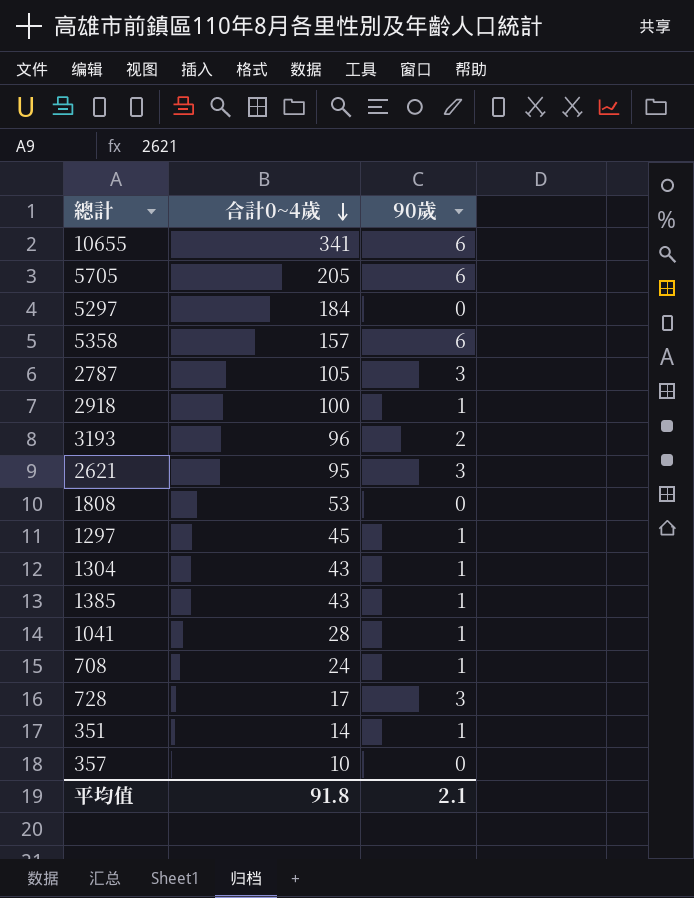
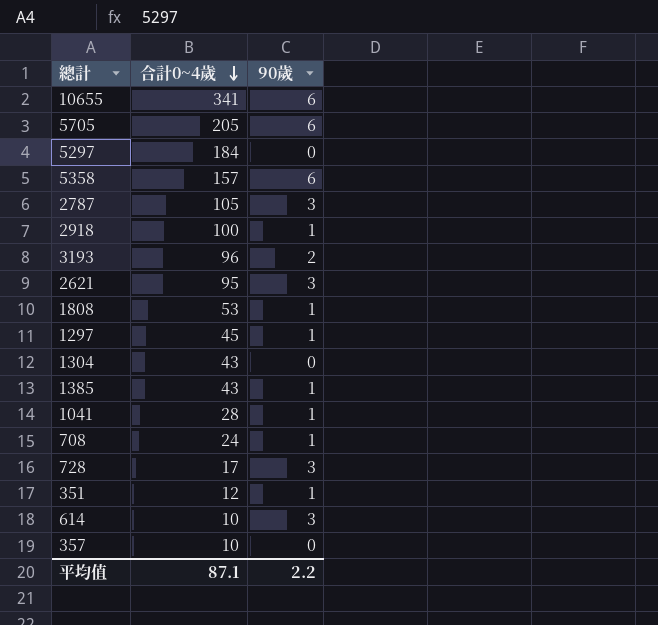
1808 | 90歲: 0 -> 1
1304 | 90歲: 1 -> 0
351 | 合計0~4歲: 14 -> 12
row 614: none -> 10 | 3
平均值 | 合計0~4歲: 91.8 -> 87.1
平均值 | 90歲: 2.1 -> 2.2

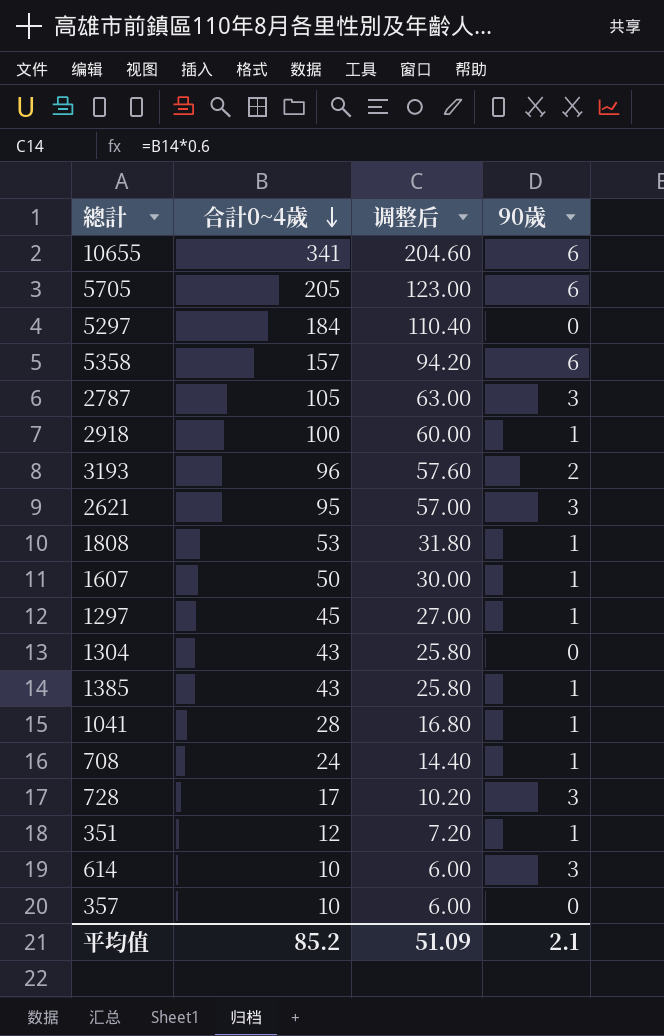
column 调整后 | formula: none -> [合計0~4歲] * 0.6
row 1607: none -> 50 | 30.00 | 1
平均值 | 合計0~4歲: 87.1 -> 85.2
平均值 | 90歲: 2.2 -> 2.1

